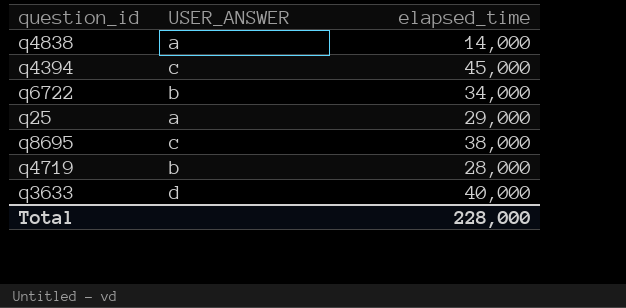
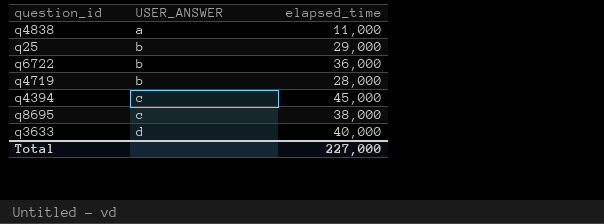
row order: none -> USER_ANSWER ascending
q4838 | elapsed_time: 14,000 -> 11,000
q25 | USER_ANSWER: a -> b
q6722 | elapsed_time: 34,000 -> 36,000
Total | elapsed_time: 228,000 -> 227,000

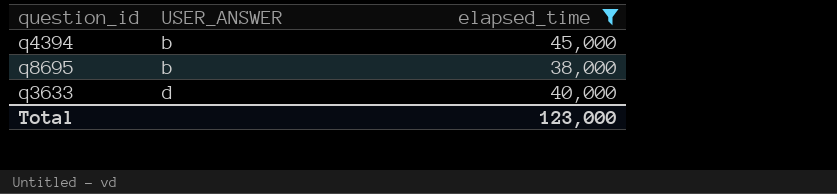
filter: none -> elapsed_time >= 38,000
q4394 | USER_ANSWER: c -> b
q8695 | USER_ANSWER: c -> b
Total | elapsed_time: 227,000 -> 123,000

